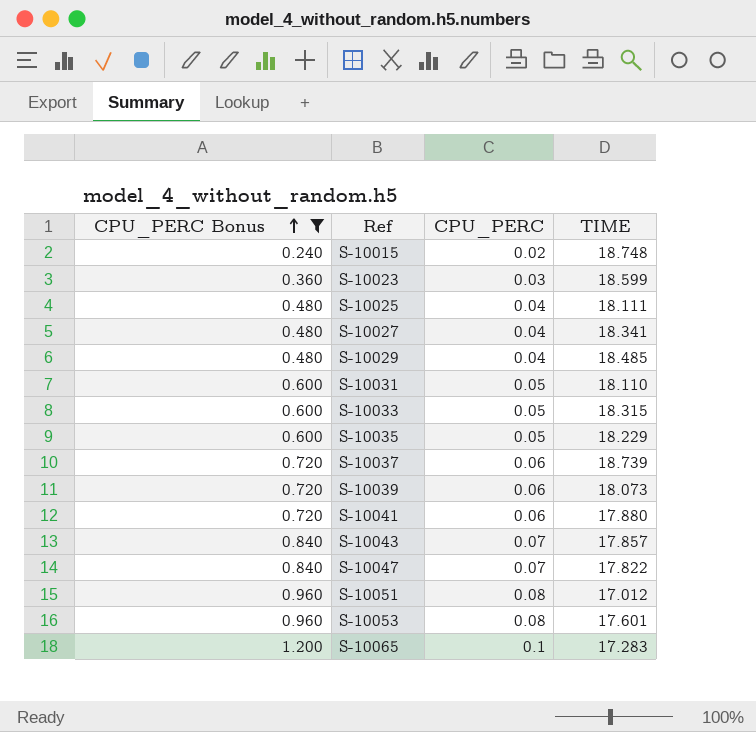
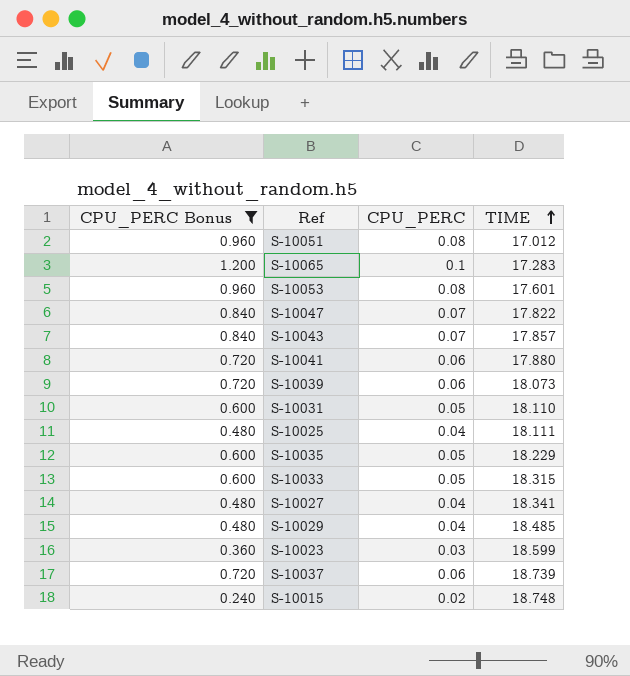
row order: CPU_PERC Bonus ascending -> TIME ascending

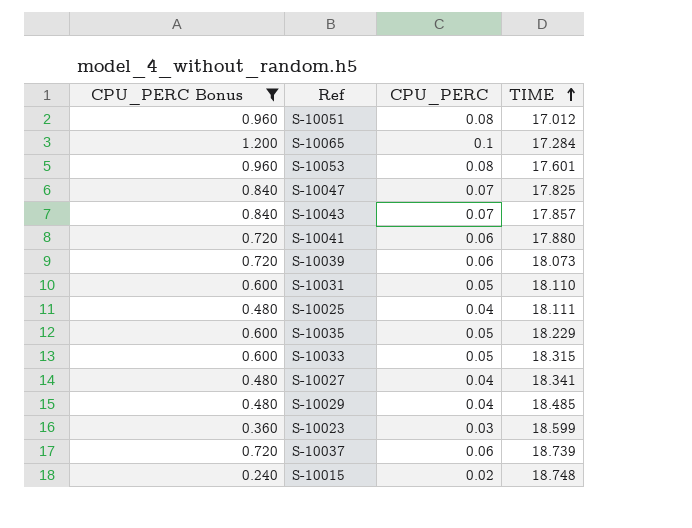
S-10065 | TIME: 17.283 -> 17.284
S-10047 | TIME: 17.822 -> 17.825

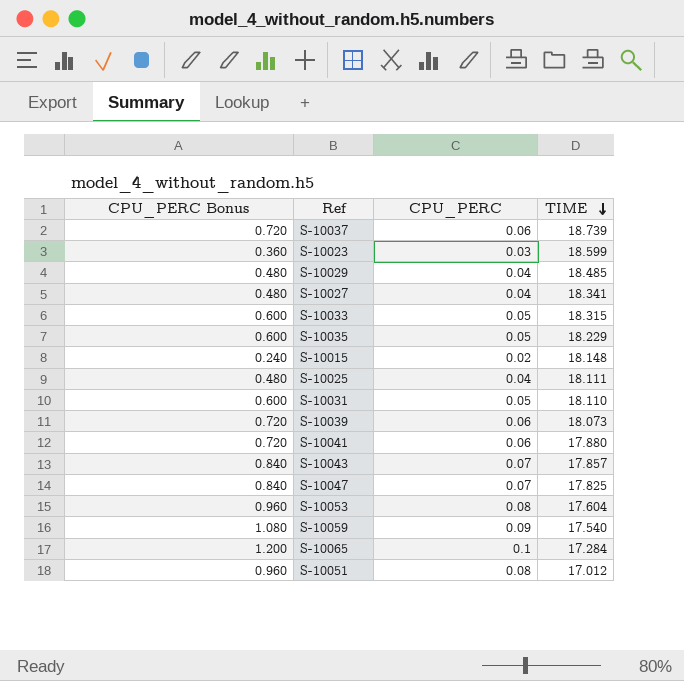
filter: CPU_PERC Bonus != 1.080 -> none
row order: TIME ascending -> TIME descending
S-10015 | TIME: 18.748 -> 18.148
S-10053 | TIME: 17.601 -> 17.604

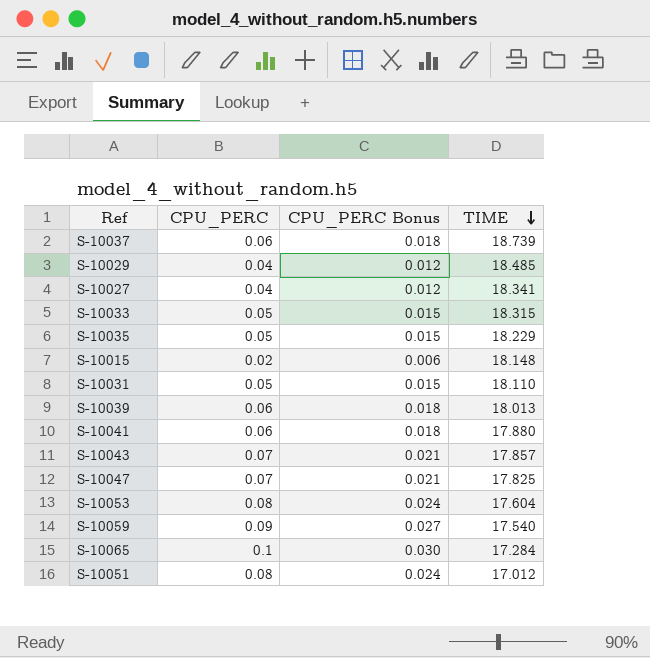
column CPU_PERC Bonus | formula: [CPU_PERC] * 12 -> [CPU_PERC] * 0.3
column CPU_PERC Bonus | position: 1 -> 3
row S-10023: 0.360 | 0.03 | 18.599 -> none
row S-10025: 0.480 | 0.04 | 18.111 -> none
S-10039 | TIME: 18.073 -> 18.013

